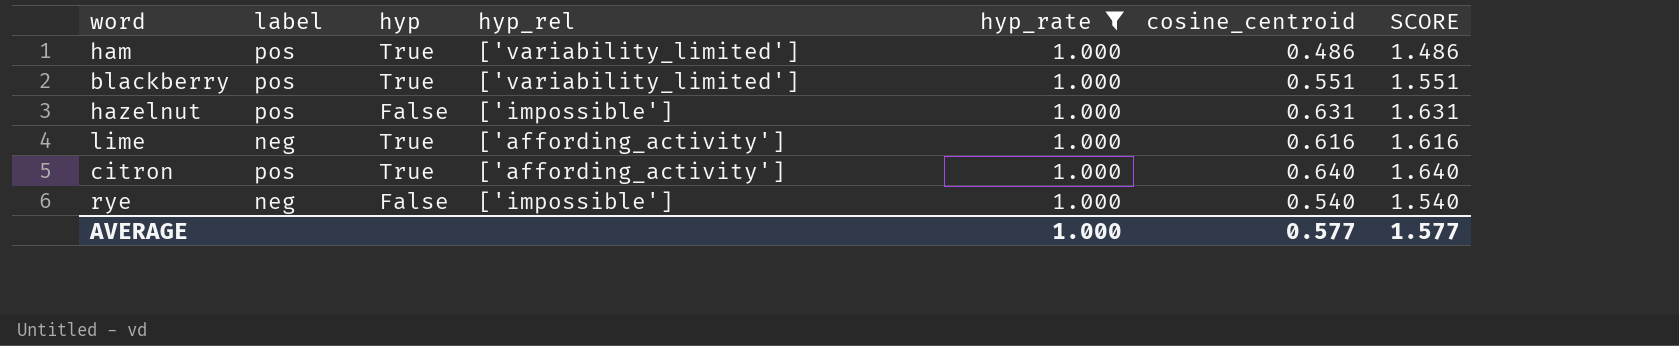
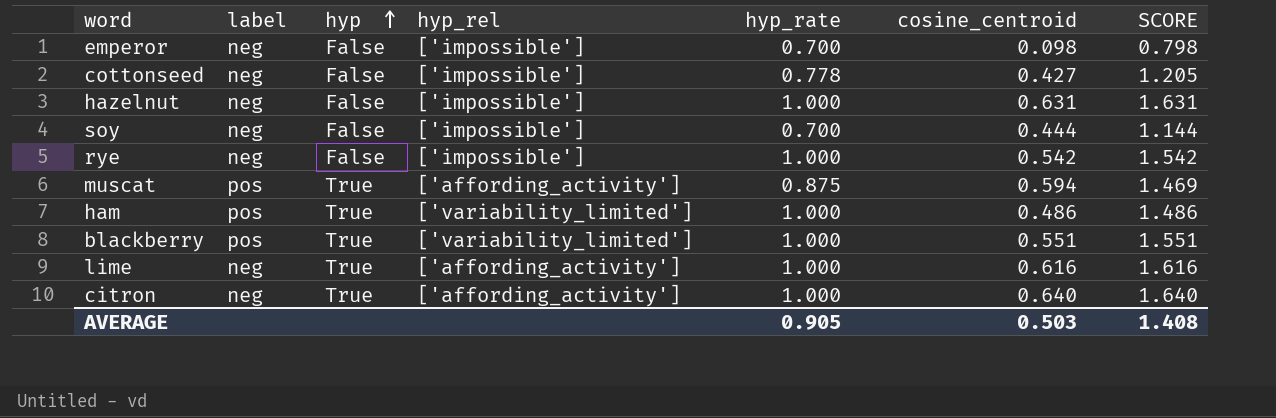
filter: hyp_rate = 1.000 -> none
row order: none -> hyp ascending
hazelnut | label: pos -> neg
rye | cosine_centroid: 0.540 -> 0.542
rye | SCORE: 1.540 -> 1.542
citron | label: pos -> neg
AVERAGE | hyp_rate: 1.000 -> 0.905
AVERAGE | cosine_centroid: 0.577 -> 0.503
AVERAGE | SCORE: 1.577 -> 1.408

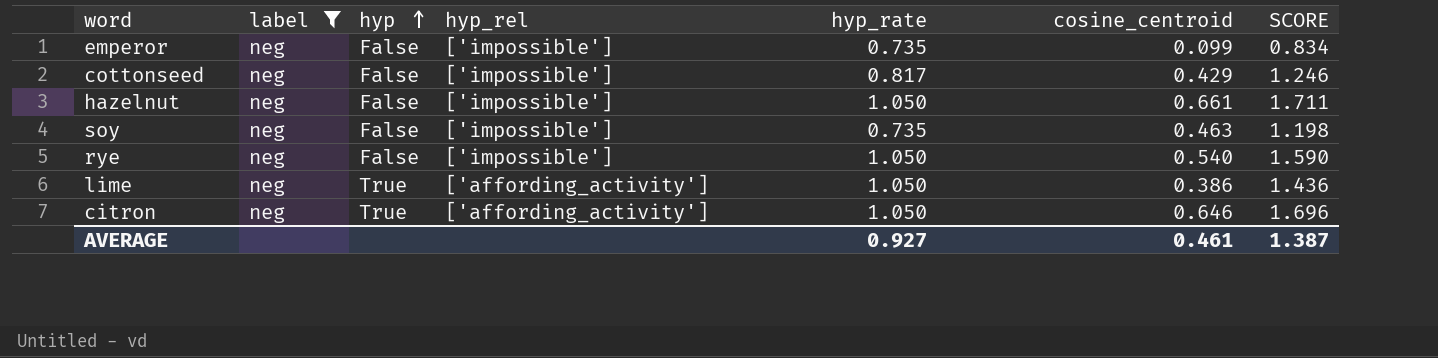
filter: none -> label = neg
emperor | hyp_rate: 0.700 -> 0.735
emperor | cosine_centroid: 0.098 -> 0.099
emperor | SCORE: 0.798 -> 0.834
cottonseed | hyp_rate: 0.778 -> 0.817
cottonseed | cosine_centroid: 0.427 -> 0.429
cottonseed | SCORE: 1.205 -> 1.246
hazelnut | hyp_rate: 1.000 -> 1.050
hazelnut | cosine_centroid: 0.631 -> 0.661
hazelnut | SCORE: 1.631 -> 1.711
soy | hyp_rate: 0.700 -> 0.735
soy | cosine_centroid: 0.444 -> 0.463
soy | SCORE: 1.144 -> 1.198
rye | hyp_rate: 1.000 -> 1.050
rye | cosine_centroid: 0.542 -> 0.540
rye | SCORE: 1.542 -> 1.590
lime | hyp_rate: 1.000 -> 1.050
lime | cosine_centroid: 0.616 -> 0.386
lime | SCORE: 1.616 -> 1.436
citron | hyp_rate: 1.000 -> 1.050
citron | cosine_centroid: 0.640 -> 0.646
citron | SCORE: 1.640 -> 1.696
AVERAGE | hyp_rate: 0.905 -> 0.927
AVERAGE | cosine_centroid: 0.503 -> 0.461
AVERAGE | SCORE: 1.408 -> 1.387

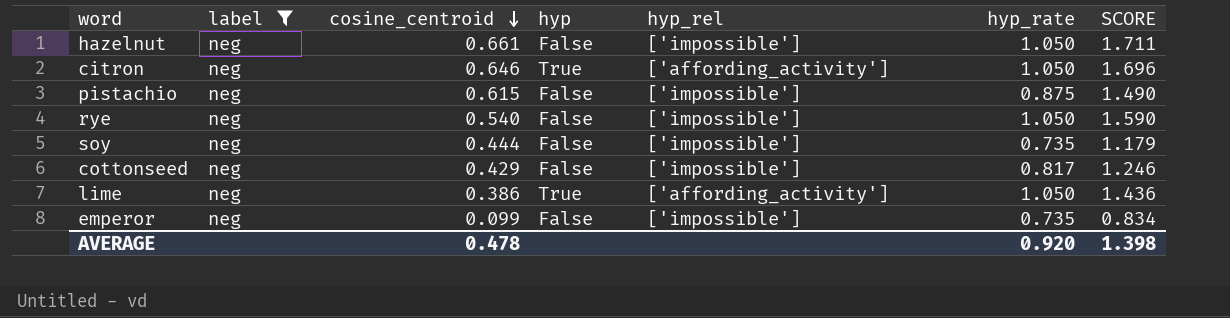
row order: hyp ascending -> cosine_centroid descending
column cosine_centroid | position: 6 -> 3
row pistachio: none -> neg | 0.615 | False | ['impossible'] | 0.875 | 1.490
soy | cosine_centroid: 0.463 -> 0.444
soy | SCORE: 1.198 -> 1.179
AVERAGE | cosine_centroid: 0.461 -> 0.478
AVERAGE | hyp_rate: 0.927 -> 0.920
AVERAGE | SCORE: 1.387 -> 1.398

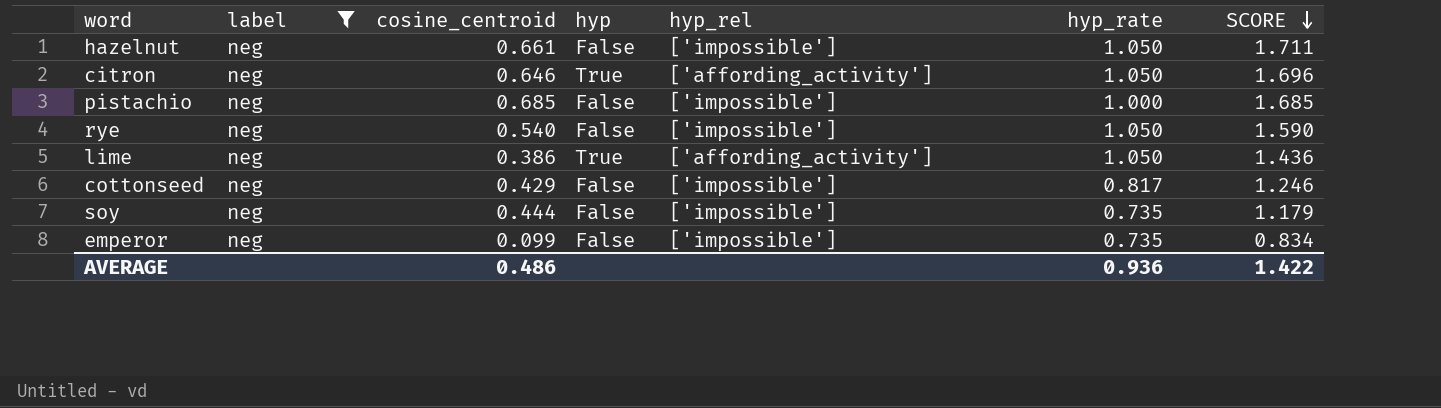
row order: cosine_centroid descending -> SCORE descending
pistachio | cosine_centroid: 0.615 -> 0.685
pistachio | hyp_rate: 0.875 -> 1.000
pistachio | SCORE: 1.490 -> 1.685
AVERAGE | cosine_centroid: 0.478 -> 0.486
AVERAGE | hyp_rate: 0.920 -> 0.936
AVERAGE | SCORE: 1.398 -> 1.422

